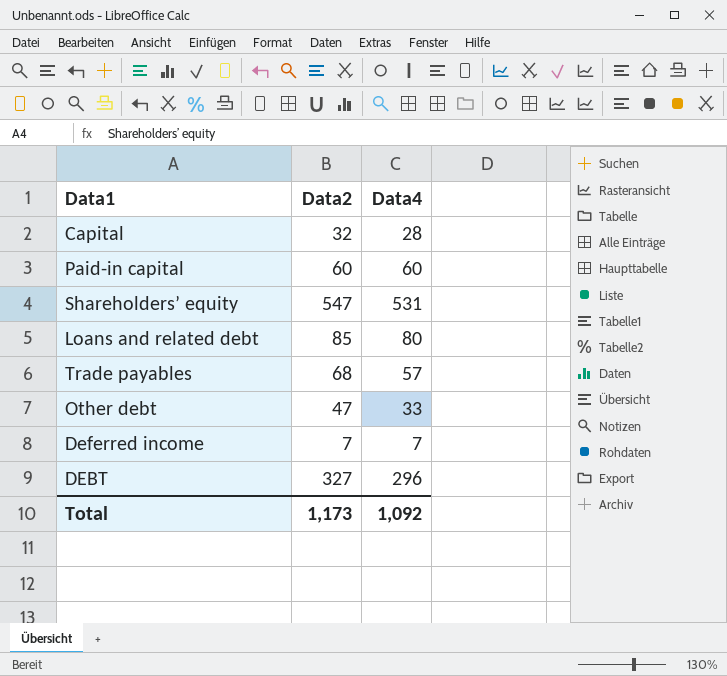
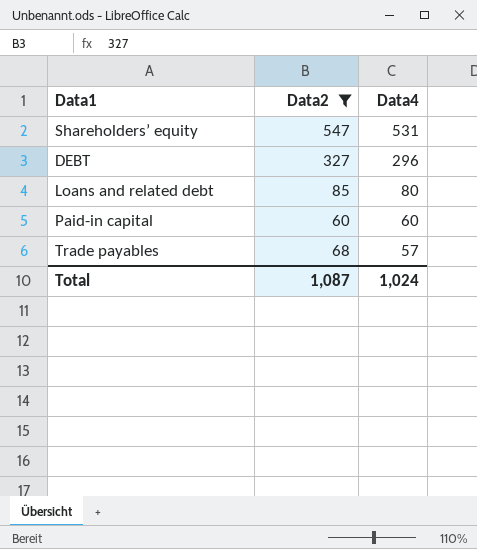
filter: none -> Data2 >= 60
row order: none -> Data4 descending
Total | Data2: 1,173 -> 1,087
Total | Data4: 1,092 -> 1,024

